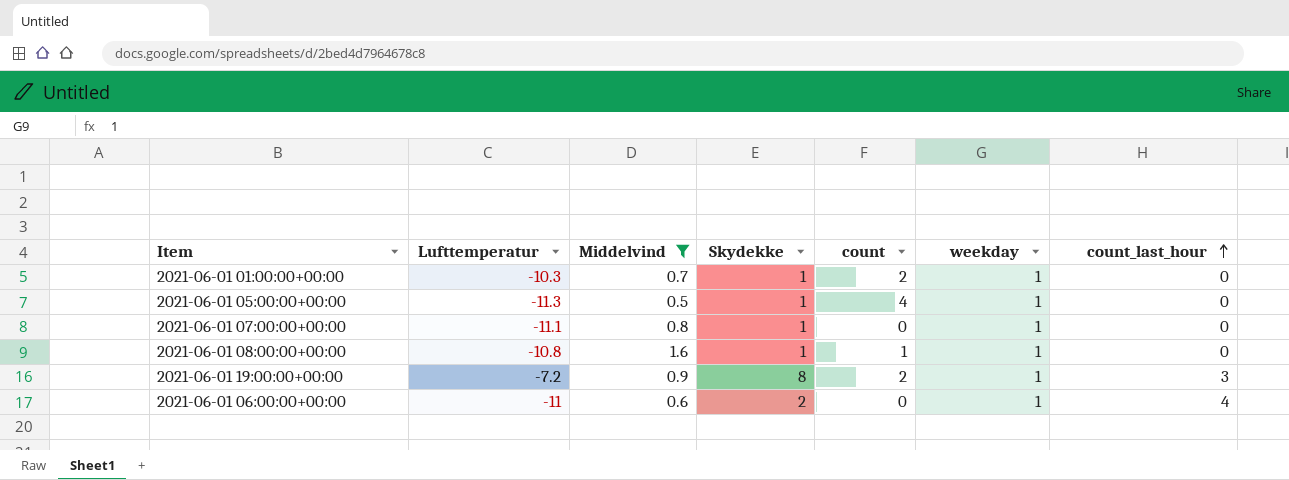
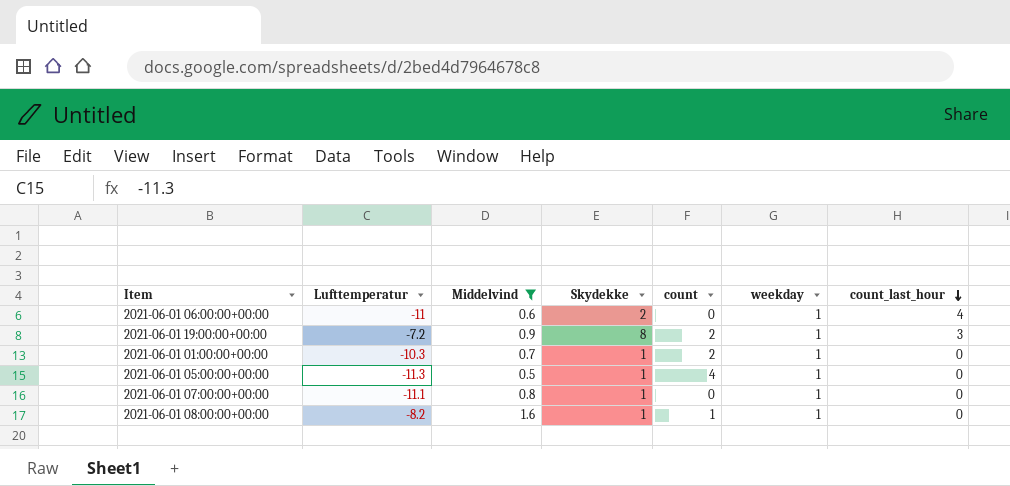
row order: count_last_hour ascending -> count_last_hour descending
2021-06-01 08:00:00+00:00 | Lufttemperatur: -10.8 -> -8.2

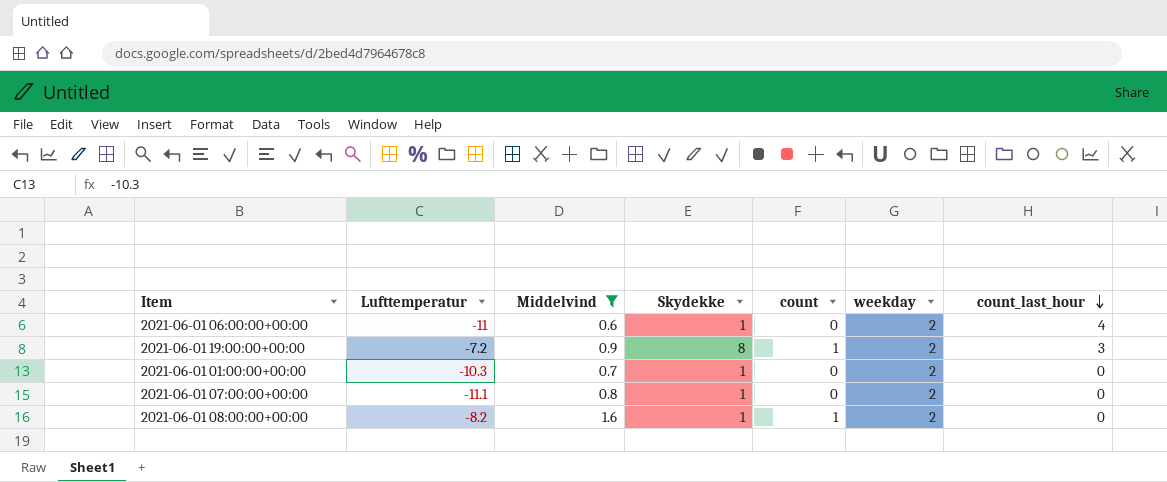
row 2021-06-01 05:00:00+00:00: -11.3 | 0.5 | 1 | 4 | 1 | 0 -> none
2021-06-01 06:00:00+00:00 | Skydekke: 2 -> 1
2021-06-01 06:00:00+00:00 | weekday: 1 -> 2
2021-06-01 19:00:00+00:00 | count: 2 -> 1
2021-06-01 19:00:00+00:00 | weekday: 1 -> 2
2021-06-01 01:00:00+00:00 | count: 2 -> 0
2021-06-01 01:00:00+00:00 | weekday: 1 -> 2
2021-06-01 07:00:00+00:00 | weekday: 1 -> 2
2021-06-01 08:00:00+00:00 | weekday: 1 -> 2

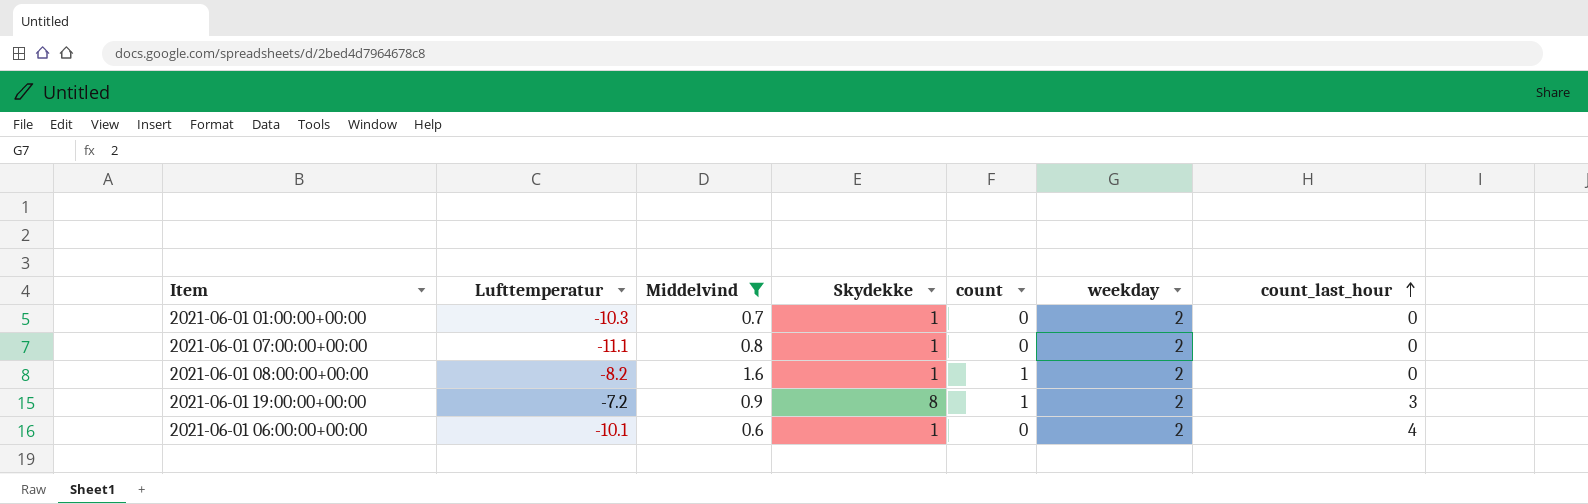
row order: count_last_hour descending -> count_last_hour ascending
2021-06-01 06:00:00+00:00 | Lufttemperatur: -11 -> -10.1

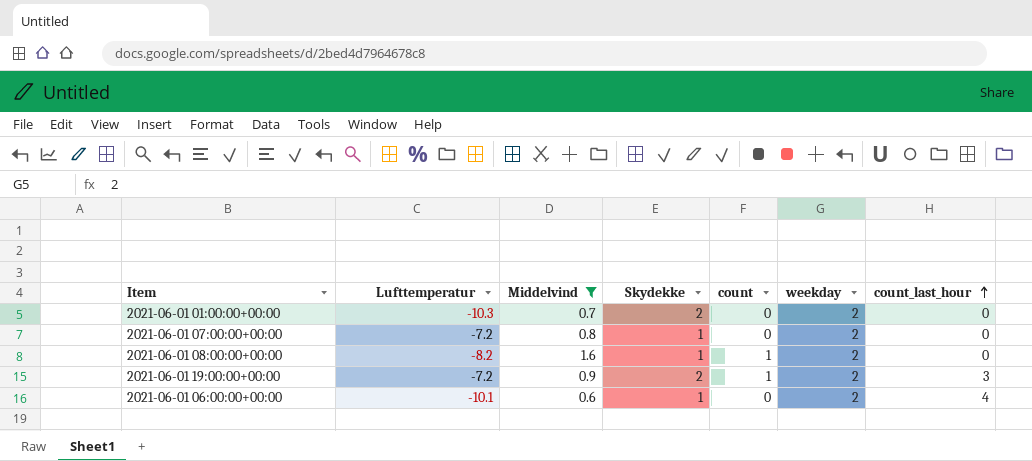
2021-06-01 01:00:00+00:00 | Skydekke: 1 -> 2
2021-06-01 07:00:00+00:00 | Lufttemperatur: -11.1 -> -7.2
2021-06-01 19:00:00+00:00 | Skydekke: 8 -> 2

